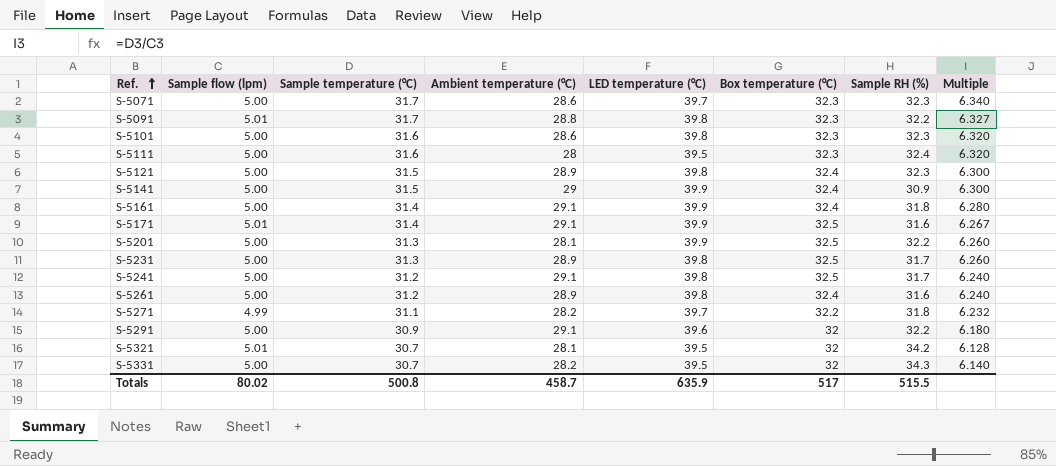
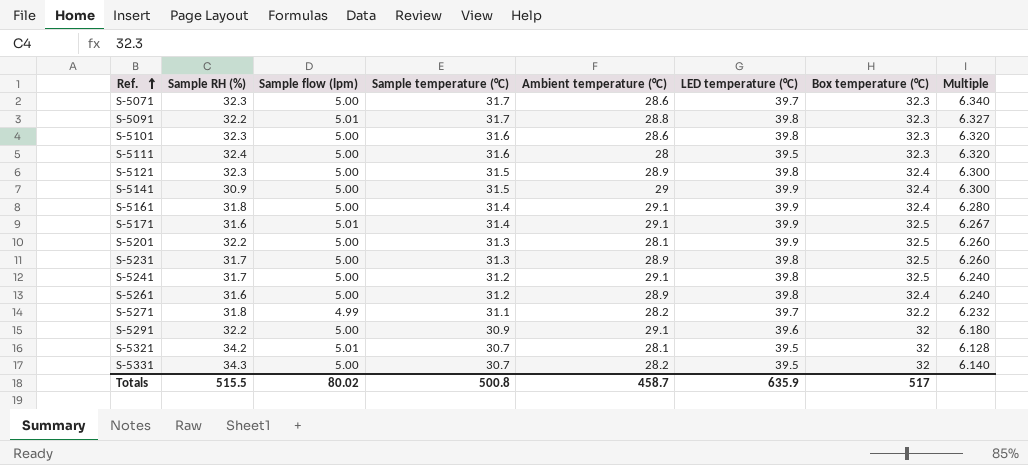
column Sample RH (%) | position: 7 -> 2

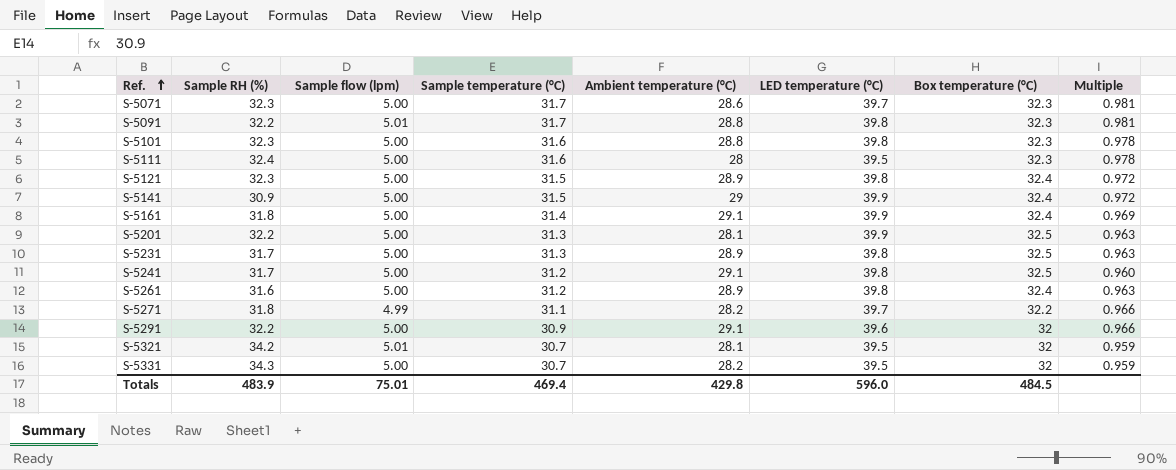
column Multiple | formula: [Sample temperature (°C)] / [Sample flow (lpm)] -> [Sample temperature (°C)] / [Box temperature (°C)]
row S-5171: 31.6 | 5.01 | 31.4 | 29.1 | 39.9 | 32.5 | 6.267 -> none
S-5101 | Ambient temperature (°C): 28.6 -> 28.8
Totals | Sample RH (%): 515.5 -> 483.9
Totals | Sample flow (lpm): 80.02 -> 75.01
Totals | Sample temperature (°C): 500.8 -> 469.4
Totals | Ambient temperature (°C): 458.7 -> 429.8
Totals | LED temperature (°C): 635.9 -> 596.0
Totals | Box temperature (°C): 517 -> 484.5

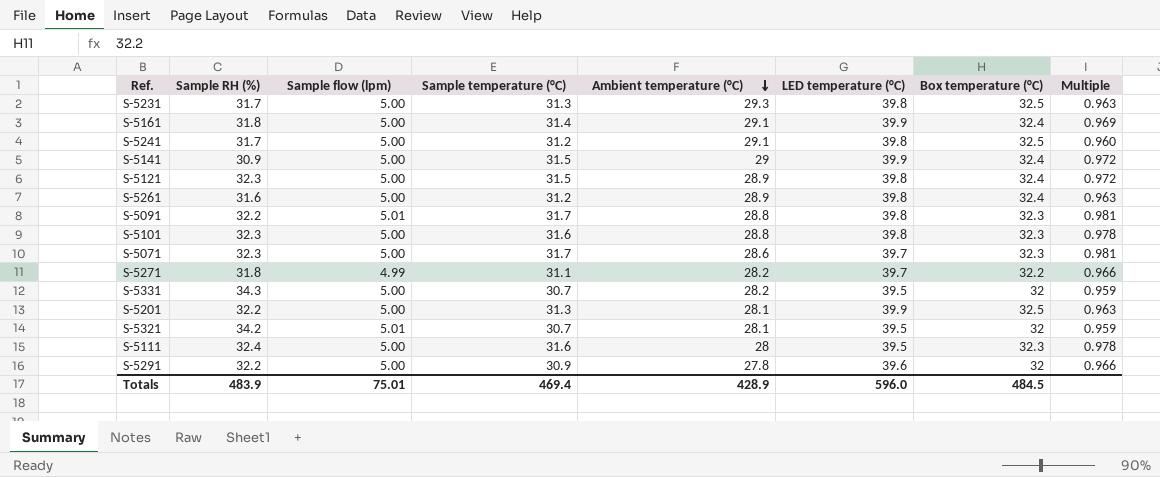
row order: Ref. ascending -> Ambient temperature (°C) descending
S-5231 | Ambient temperature (°C): 28.9 -> 29.3
S-5291 | Ambient temperature (°C): 29.1 -> 27.8
Totals | Ambient temperature (°C): 429.8 -> 428.9

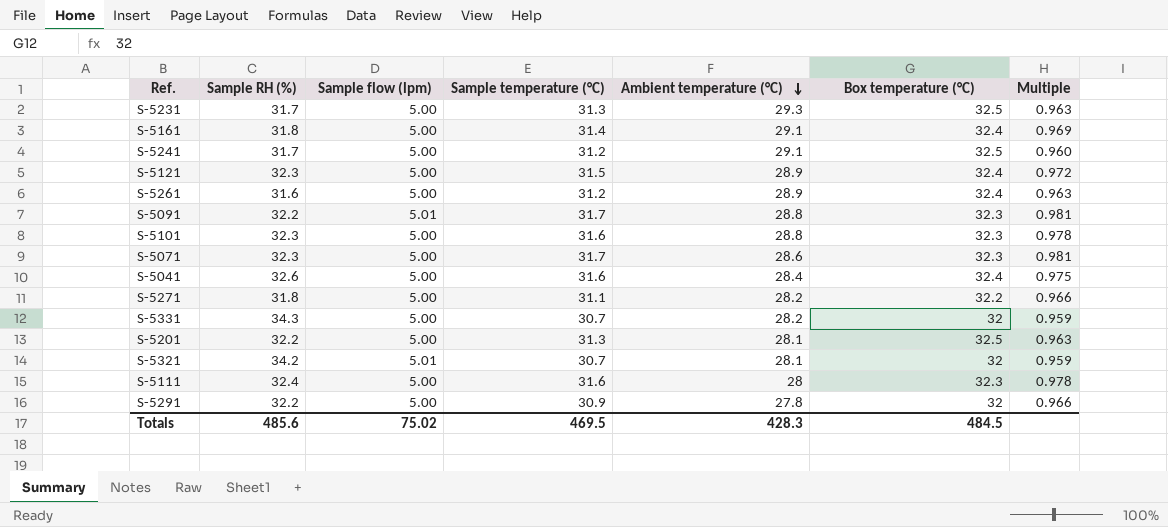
column LED temperature (°C) | position: 6 -> none
row S-5141: 30.9 | 5.00 | 31.5 | 29 | 39.9 | 32.4 | 0.972 -> none
row S-5041: none -> 32.6 | 5.00 | 31.6 | 28.4 | 32.4 | 0.975
S-5271 | Sample flow (lpm): 4.99 -> 5.00
Totals | Sample RH (%): 483.9 -> 485.6
Totals | Sample flow (lpm): 75.01 -> 75.02
Totals | Sample temperature (°C): 469.4 -> 469.5
Totals | Ambient temperature (°C): 428.9 -> 428.3

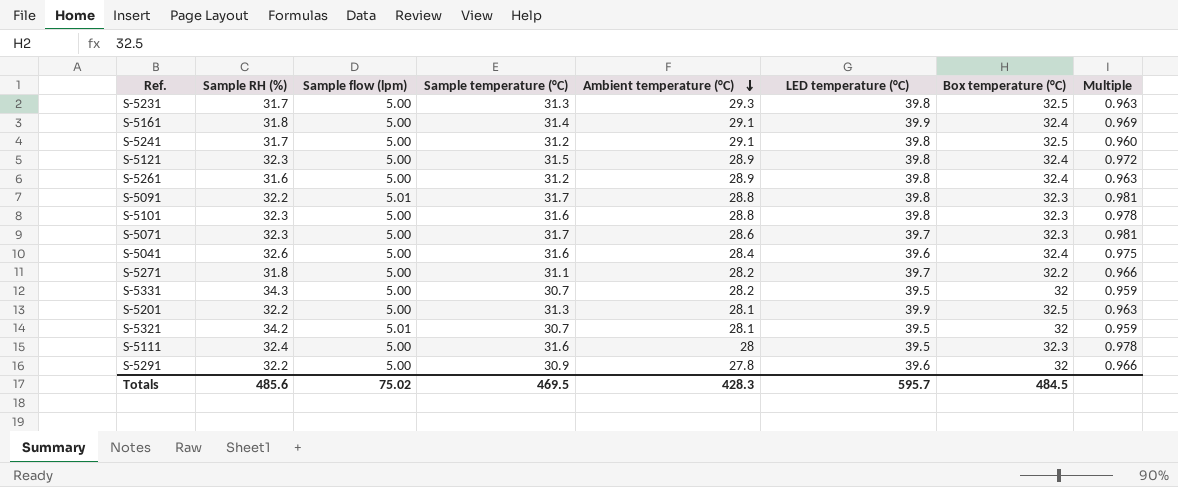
column LED temperature (°C) | position: none -> 6

